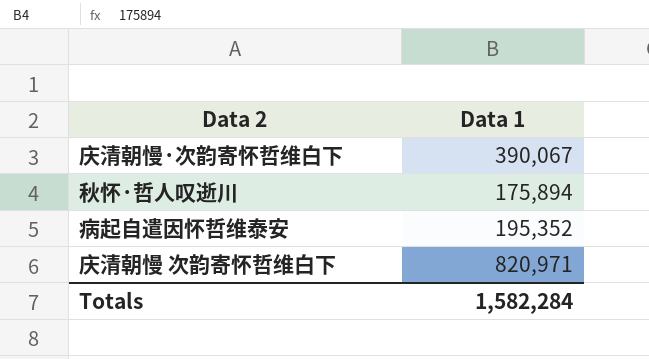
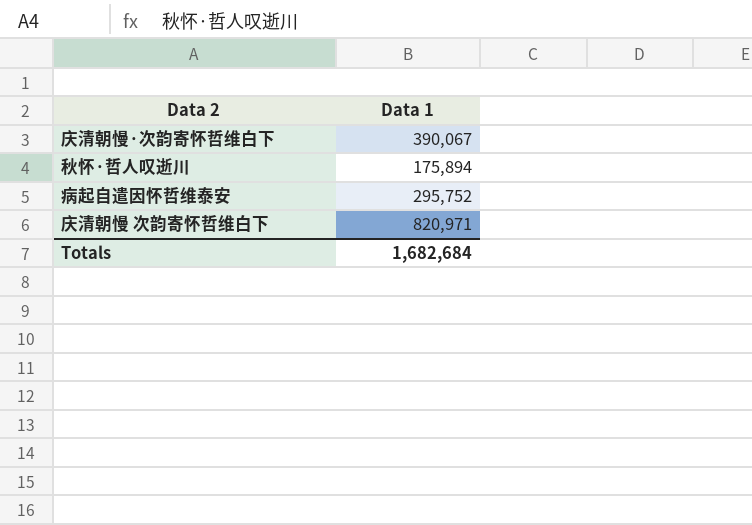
病起自遣因怀哲维泰安 | Data 1: 195,352 -> 295,752
Totals | Data 1: 1,582,284 -> 1,682,684

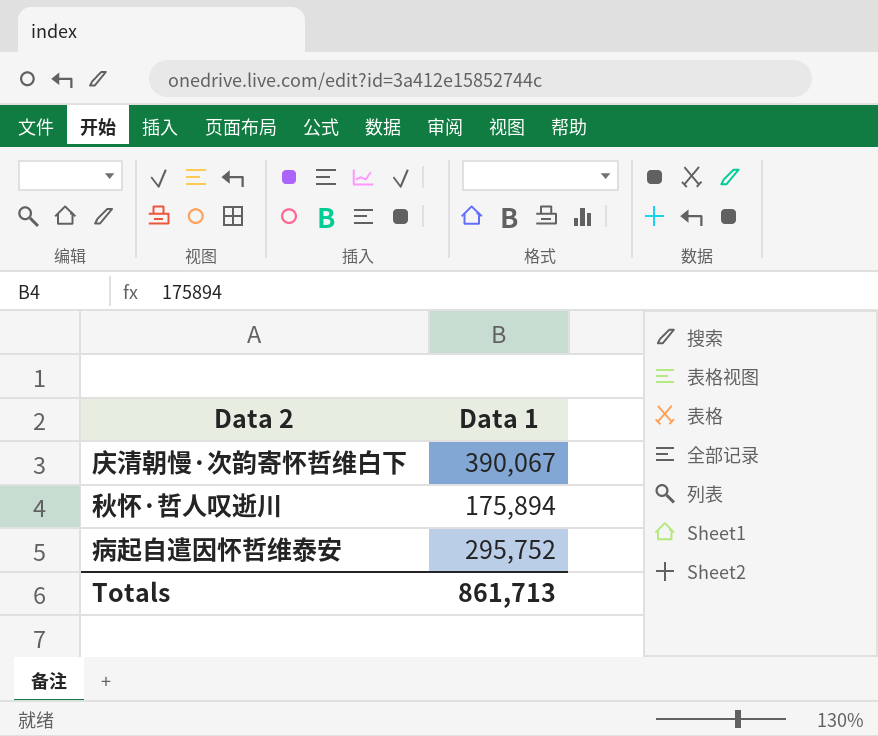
row 庆清朝慢 次韵寄怀哲维白下: 820,971 -> none
Totals | Data 1: 1,682,684 -> 861,713

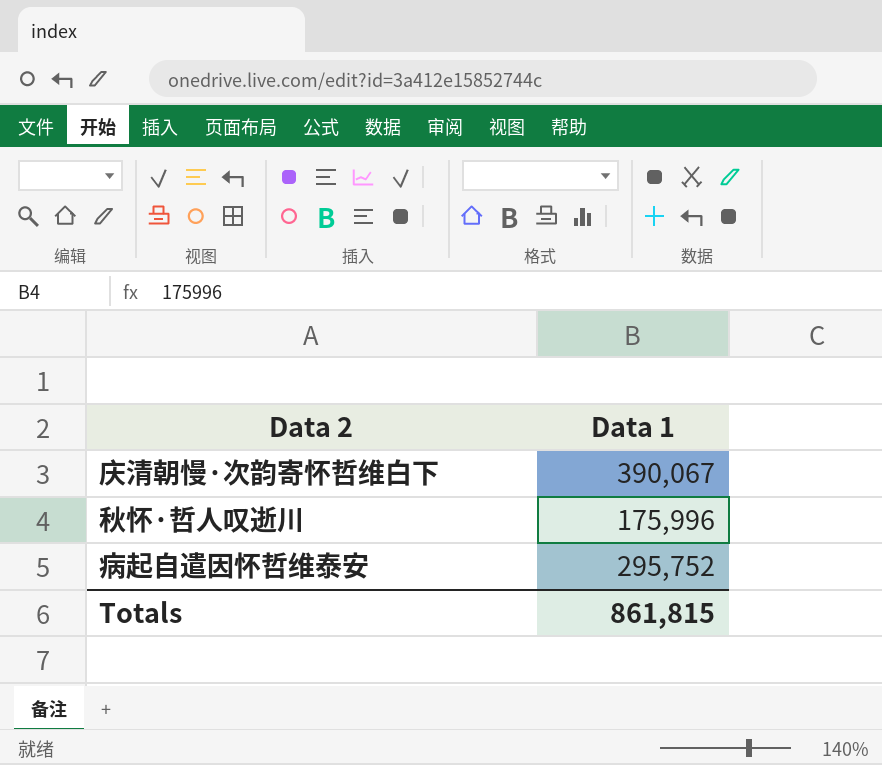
秋怀·哲人叹逝川 | Data 1: 175,894 -> 175,996
Totals | Data 1: 861,713 -> 861,815

